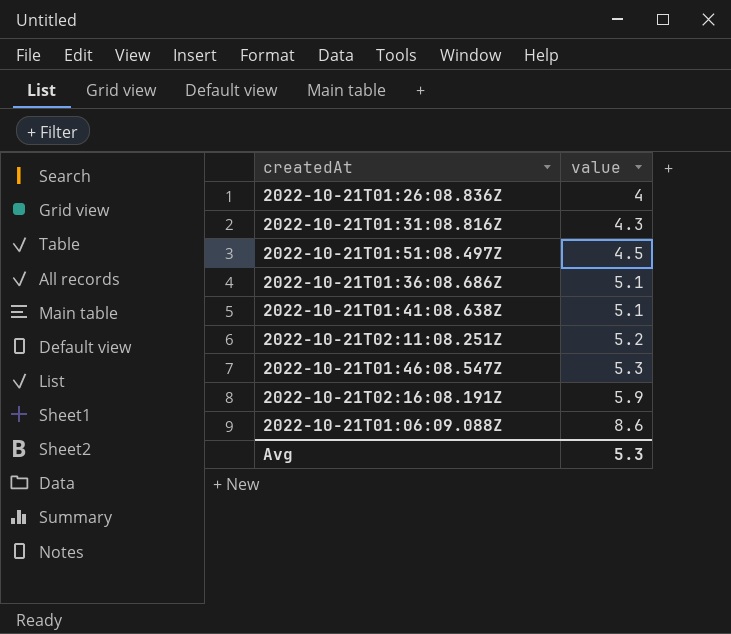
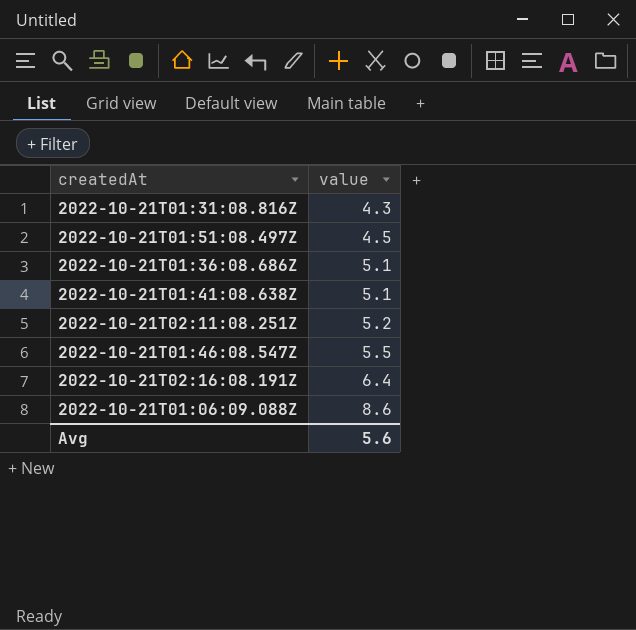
row 2022-10-21T01:26:08.836Z: 4 -> none
2022-10-21T01:46:08.547Z | value: 5.3 -> 5.5
2022-10-21T02:16:08.191Z | value: 5.9 -> 6.4
Avg | value: 5.3 -> 5.6

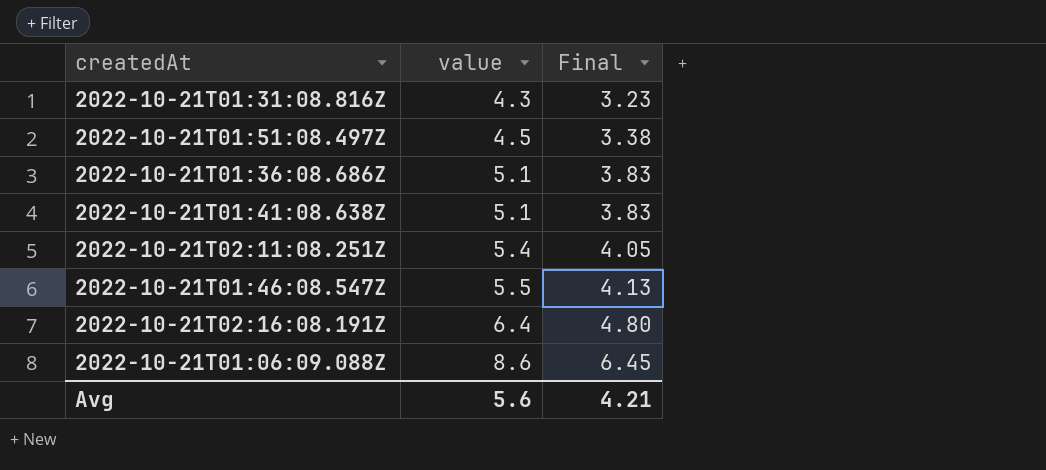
column Final | formula: none -> [value] * 0.75
2022-10-21T02:11:08.251Z | value: 5.2 -> 5.4

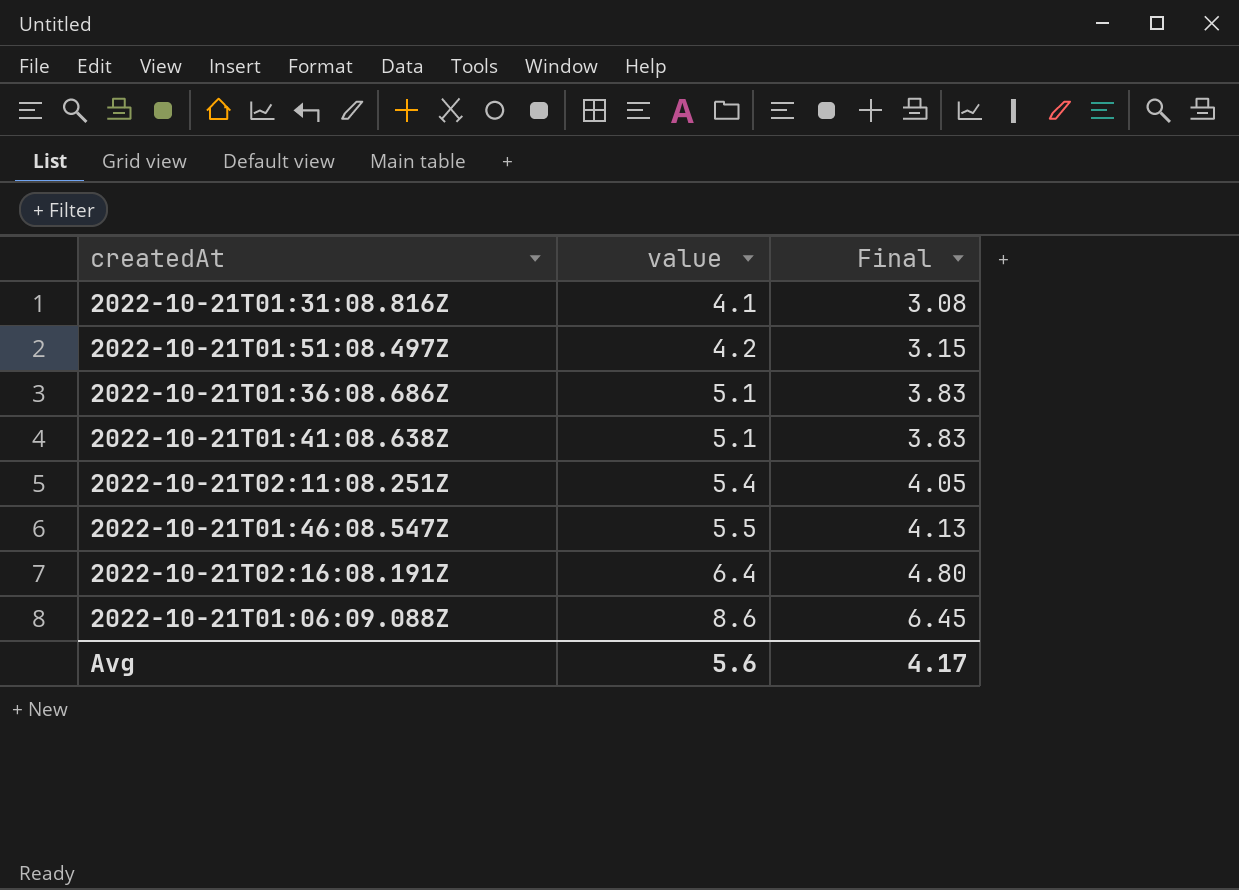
2022-10-21T01:31:08.816Z | value: 4.3 -> 4.1
2022-10-21T01:31:08.816Z | Final: 3.23 -> 3.08
2022-10-21T01:51:08.497Z | value: 4.5 -> 4.2
2022-10-21T01:51:08.497Z | Final: 3.38 -> 3.15
Avg | Final: 4.21 -> 4.17

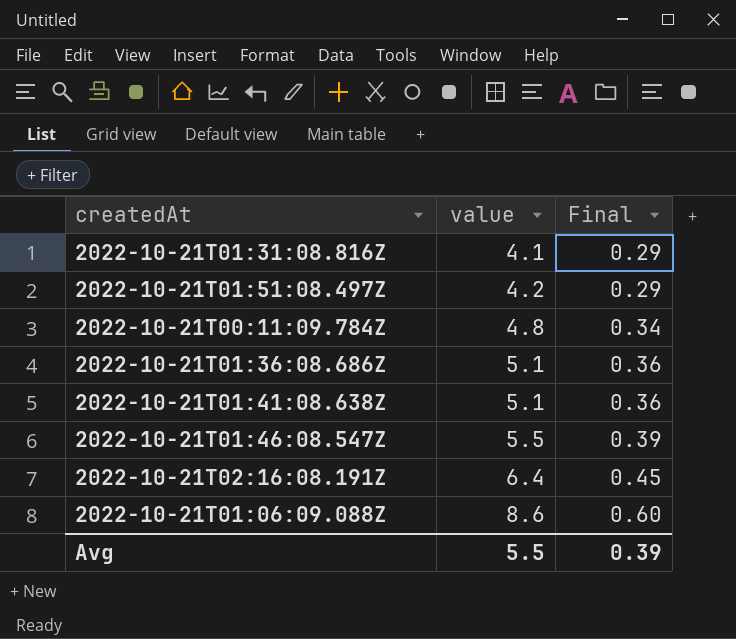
column Final | formula: [value] * 0.75 -> [value] * 0.07
row 2022-10-21T02:11:08.251Z: 5.4 | 4.05 -> none
row 2022-10-21T00:11:09.784Z: none -> 4.8 | 0.34
Avg | value: 5.6 -> 5.5
Avg | Final: 4.17 -> 0.39

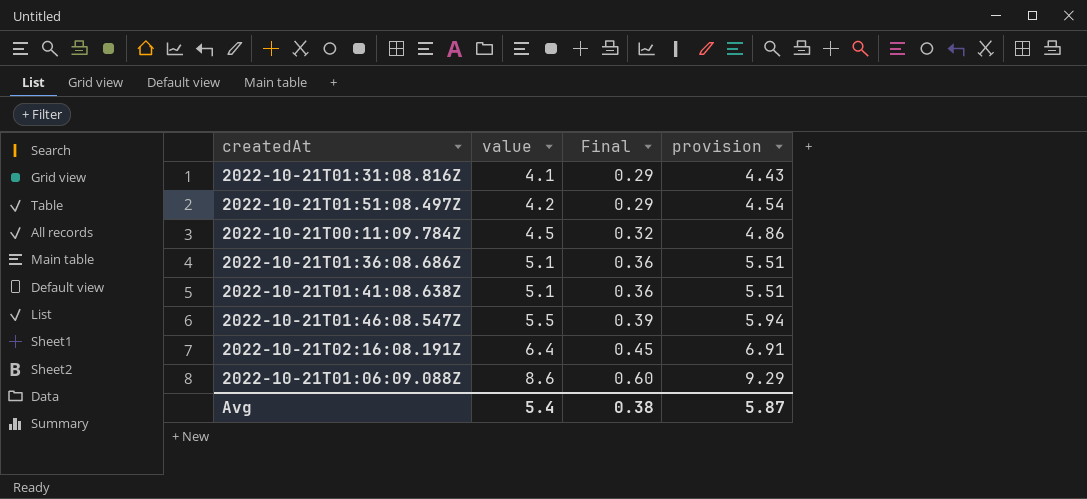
column provision | formula: none -> [value] * 1.08
2022-10-21T00:11:09.784Z | value: 4.8 -> 4.5
2022-10-21T00:11:09.784Z | Final: 0.34 -> 0.32
Avg | value: 5.5 -> 5.4
Avg | Final: 0.39 -> 0.38

